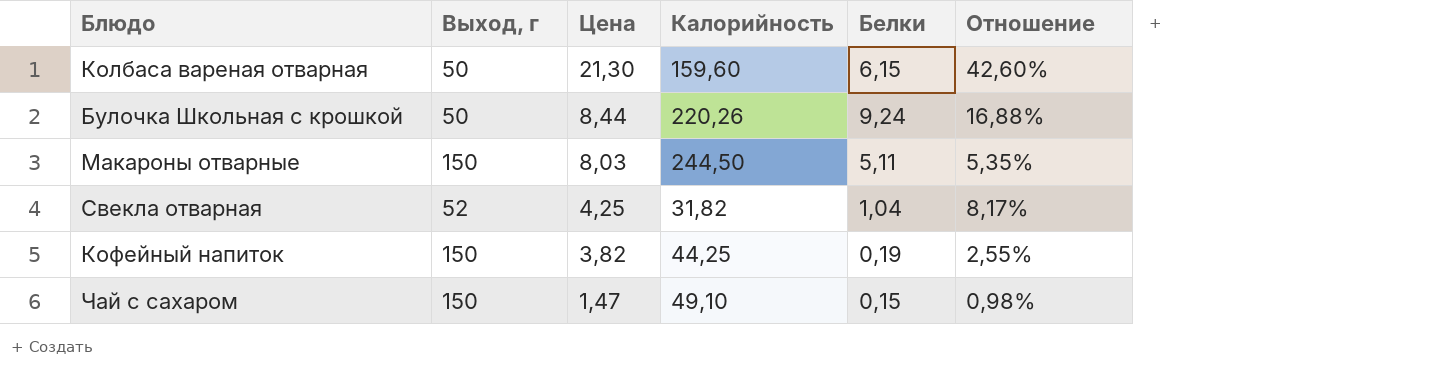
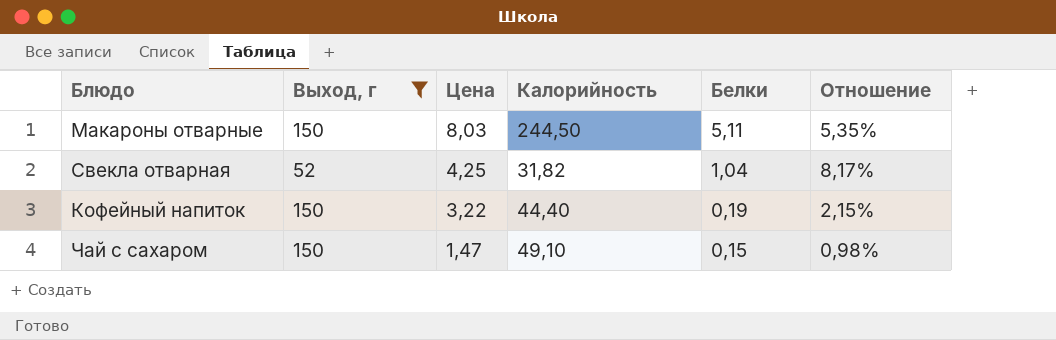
filter: none -> Выход, г != 50
Кофейный напиток | Цена: 3,82 -> 3,22
Кофейный напиток | Калорийность: 44,25 -> 44,40
Кофейный напиток | Отношение: 2,55% -> 2,15%

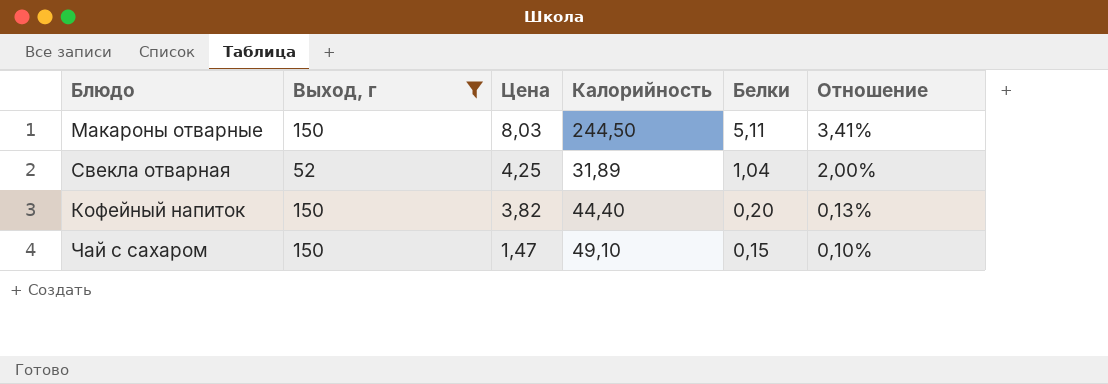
column Отношение | formula: [Цена] / [Выход, г] -> [Белки] / [Выход, г]
Свекла отварная | Калорийность: 31,82 -> 31,89
Кофейный напиток | Цена: 3,22 -> 3,82
Кофейный напиток | Белки: 0,19 -> 0,20

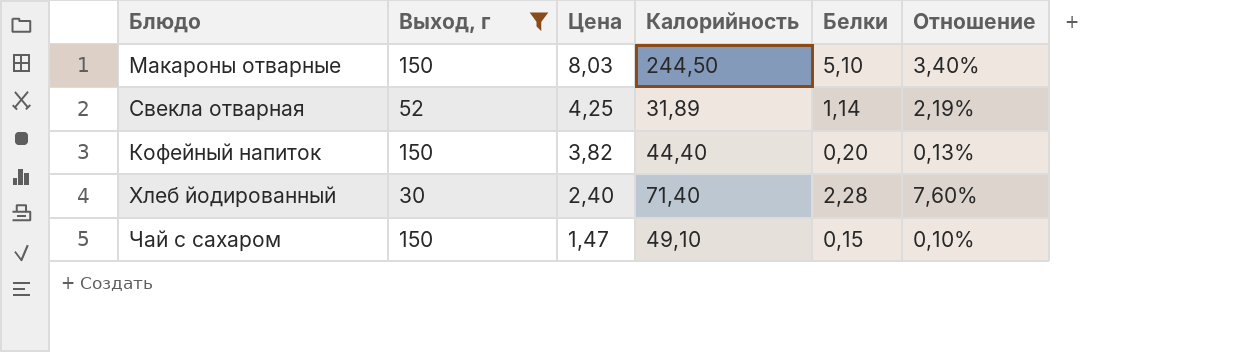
Макароны отварные | Белки: 5,11 -> 5,10
Макароны отварные | Отношение: 3,41% -> 3,40%
Свекла отварная | Белки: 1,04 -> 1,14
Свекла отварная | Отношение: 2,00% -> 2,19%
row Хлеб йодированный: none -> 30 | 2,40 | 71,40 | 2,28 | 7,60%

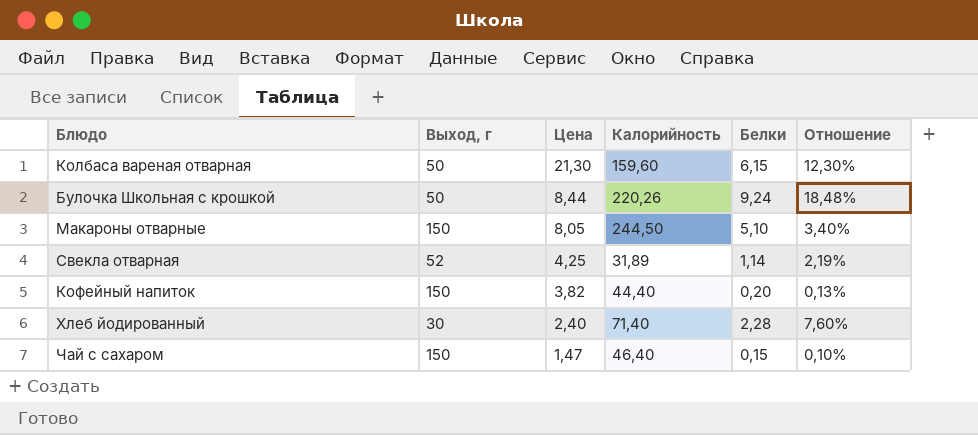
filter: Выход, г != 50 -> none
Макароны отварные | Цена: 8,03 -> 8,05
Чай с сахаром | Калорийность: 49,10 -> 46,40

